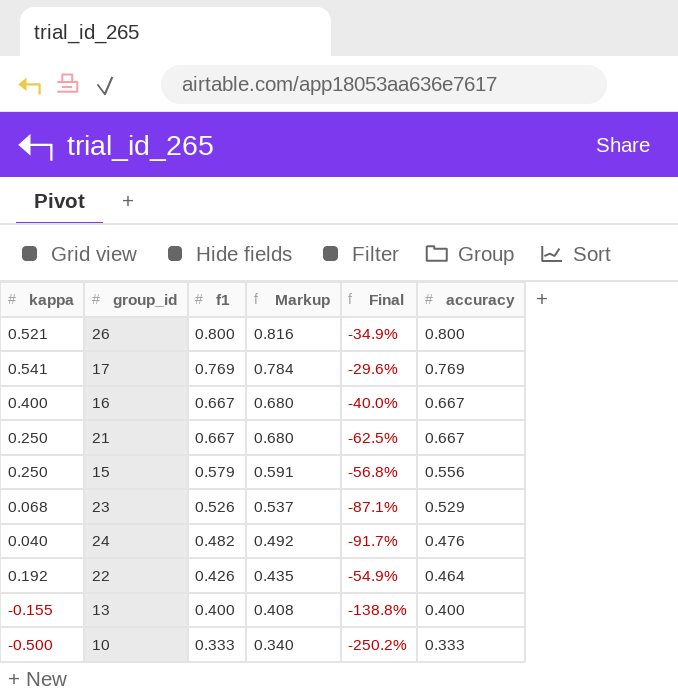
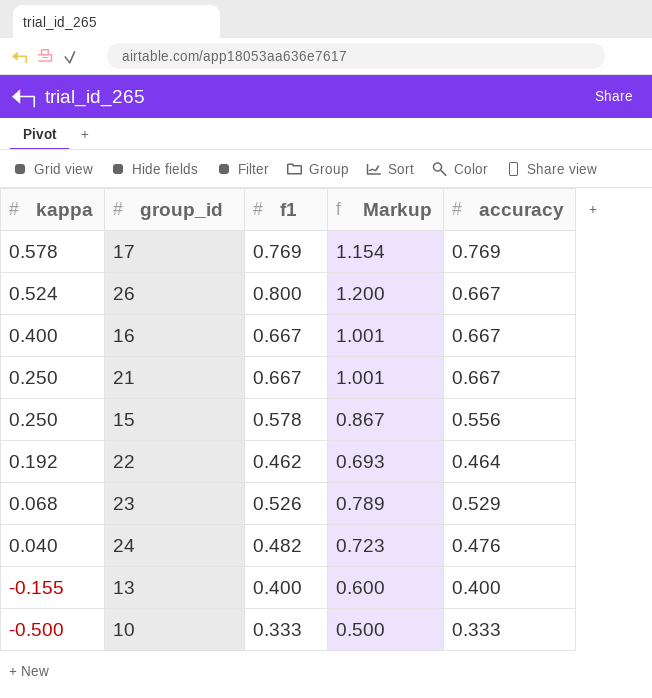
row order: f1 descending -> kappa descending
column Final | formula: ([kappa] - [f1]) / [f1] -> none
column Markup | formula: [f1] * 1.02 -> [f1] * 1.5
17 | kappa: 0.541 -> 0.578
26 | kappa: 0.521 -> 0.524
26 | accuracy: 0.800 -> 0.667
15 | f1: 0.579 -> 0.578
22 | f1: 0.426 -> 0.462

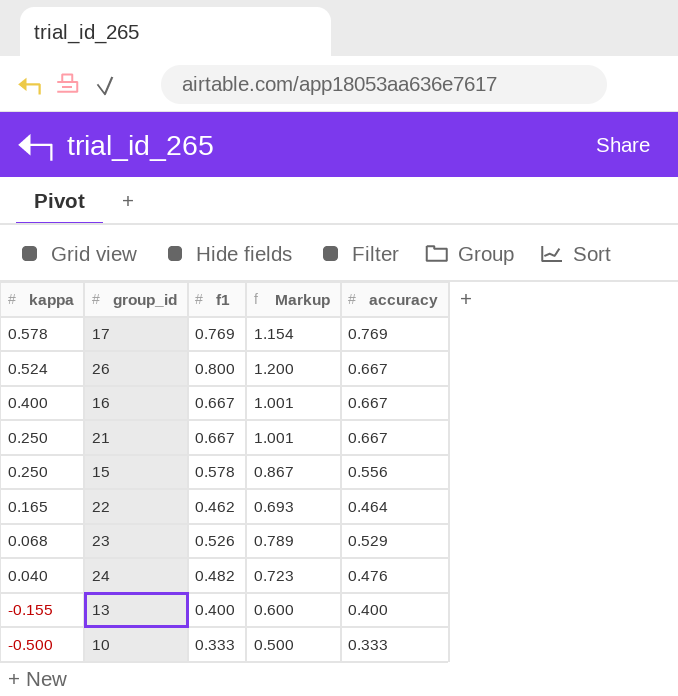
22 | kappa: 0.192 -> 0.165

